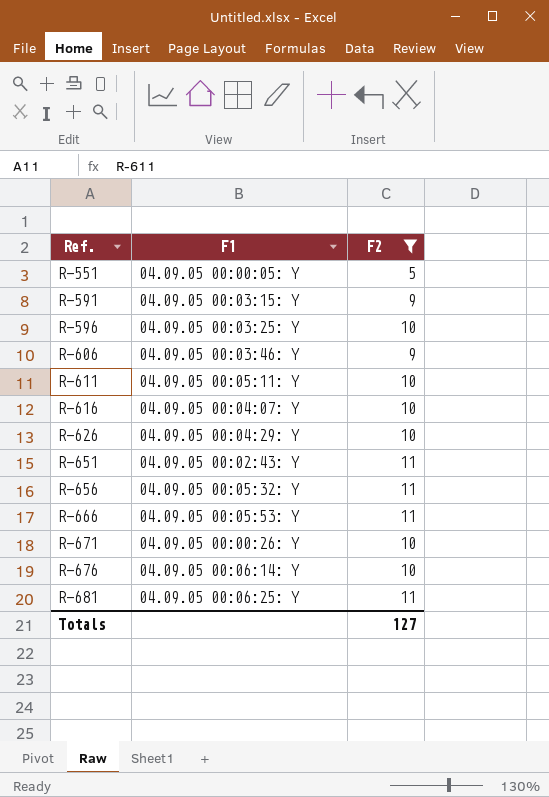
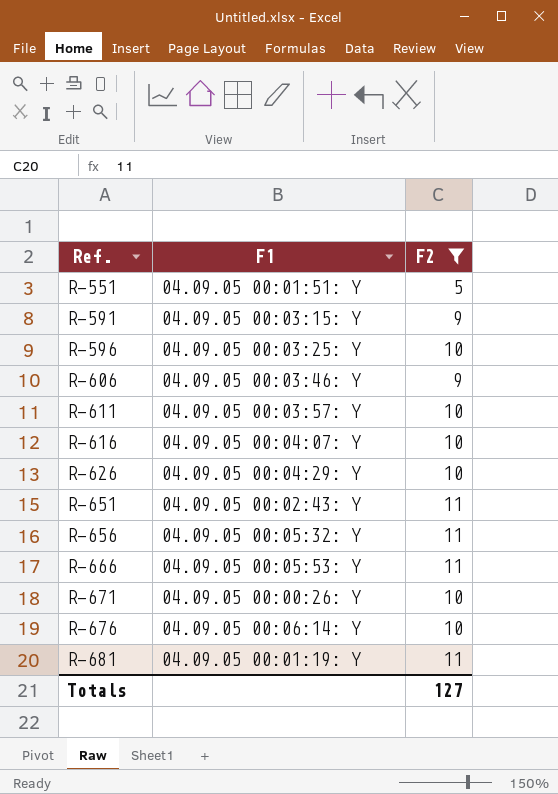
R-551 | F1: 04.09.05 00:00:05: Y -> 04.09.05 00:01:51: Y
R-611 | F1: 04.09.05 00:05:11: Y -> 04.09.05 00:03:57: Y
R-681 | F1: 04.09.05 00:06:25: Y -> 04.09.05 00:01:19: Y

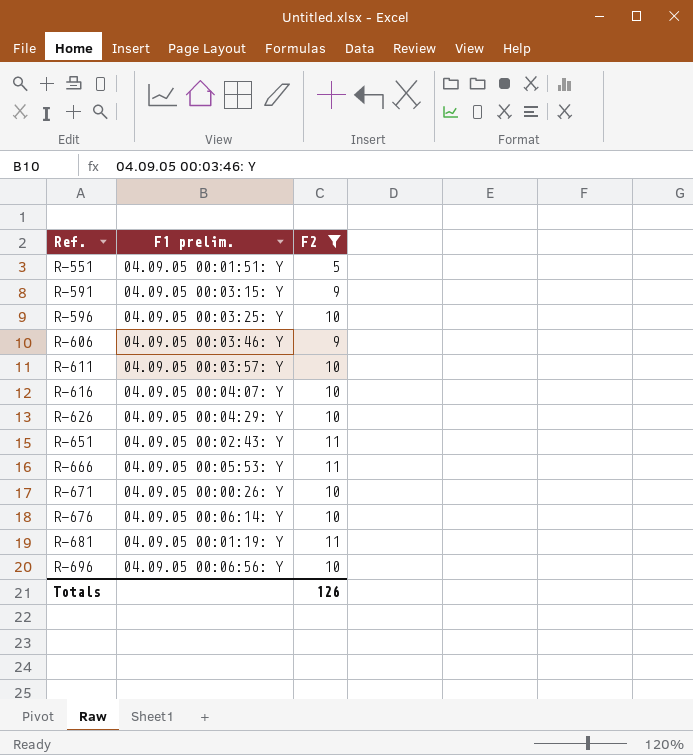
column name: F1 -> F1 prelim.
row R-656: 04.09.05 00:05:32: Y | 11 -> none
row R-696: none -> 04.09.05 00:06:56: Y | 10
Totals | F2: 127 -> 126

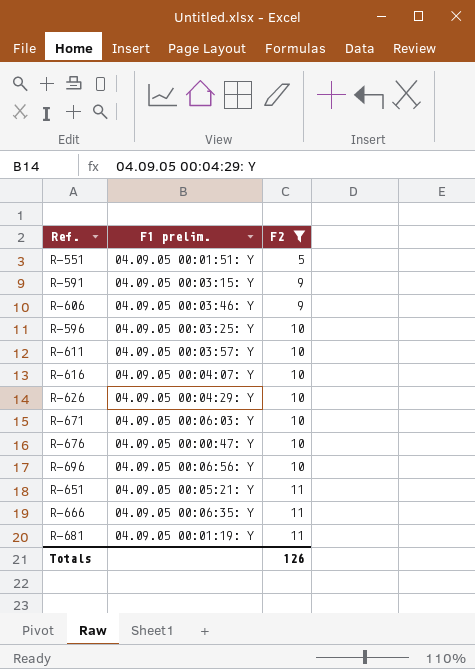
row order: Ref. ascending -> F2 ascending
R-671 | F1 prelim.: 04.09.05 00:00:26: Y -> 04.09.05 00:06:03: Y
R-676 | F1 prelim.: 04.09.05 00:06:14: Y -> 04.09.05 00:00:47: Y
R-651 | F1 prelim.: 04.09.05 00:02:43: Y -> 04.09.05 00:05:21: Y
R-666 | F1 prelim.: 04.09.05 00:05:53: Y -> 04.09.05 00:06:35: Y

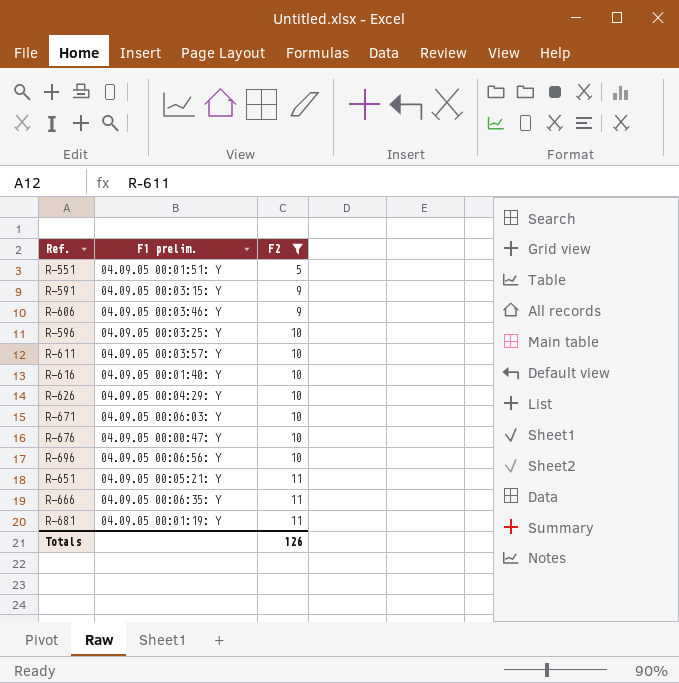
R-616 | F1 prelim.: 04.09.05 00:04:07: Y -> 04.09.05 00:01:40: Y

